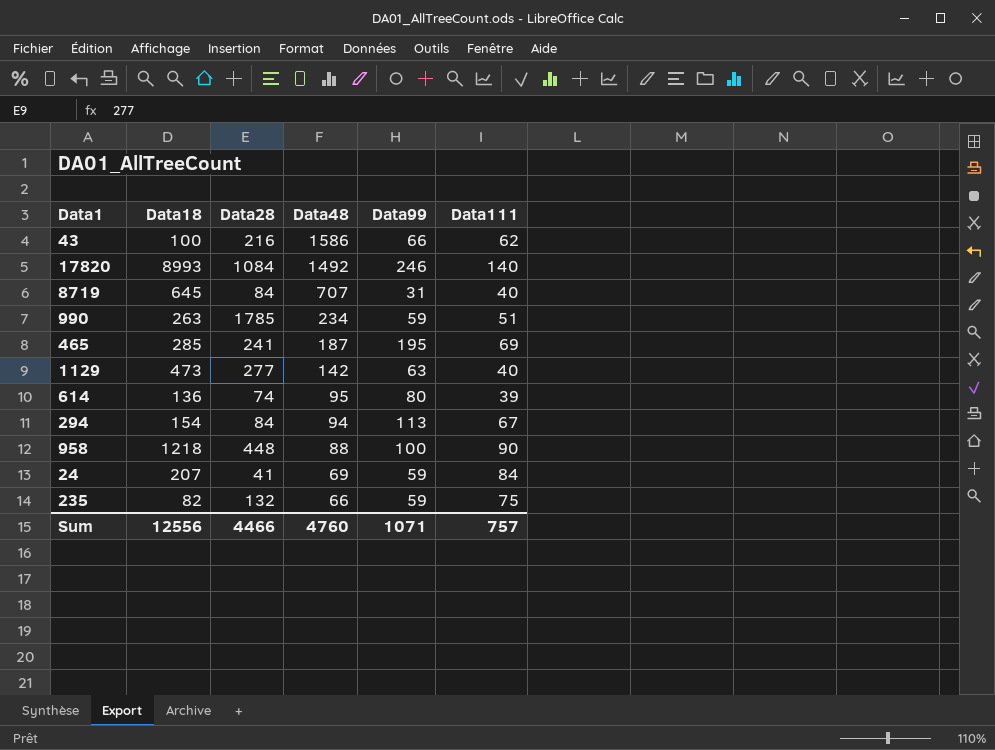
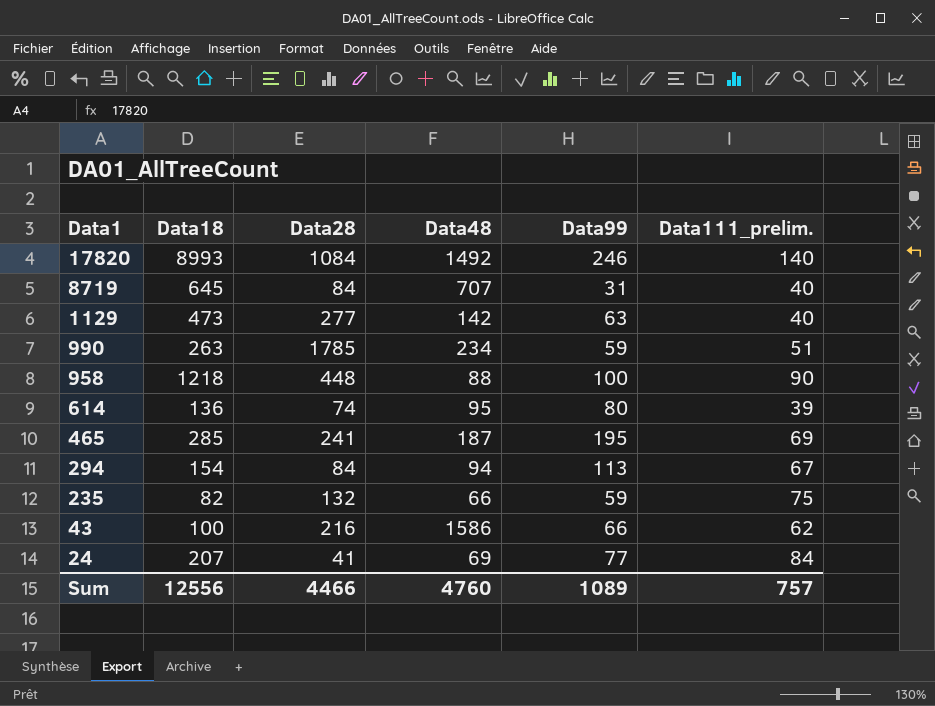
row order: Data48 descending -> Data1 descending
column name: Data111 -> Data111_prelim.
24 | Data99: 59 -> 77
Sum | Data99: 1071 -> 1089

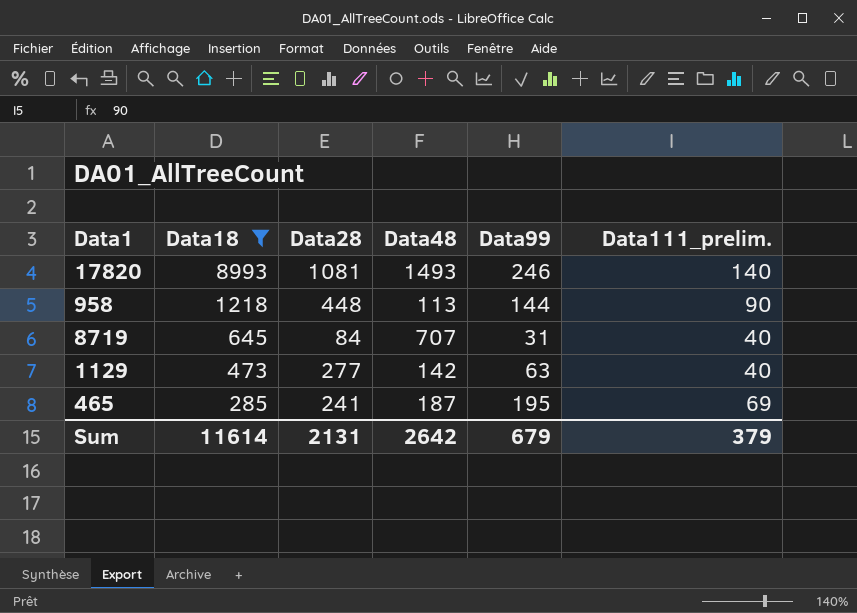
filter: none -> Data18 >= 285
row order: Data1 descending -> Data18 descending
17820 | Data28: 1084 -> 1081
17820 | Data48: 1492 -> 1493
958 | Data48: 88 -> 113
958 | Data99: 100 -> 144
Sum | Data18: 12556 -> 11614
Sum | Data28: 4466 -> 2131
Sum | Data48: 4760 -> 2642
Sum | Data99: 1089 -> 679
Sum | Data111_prelim.: 757 -> 379

